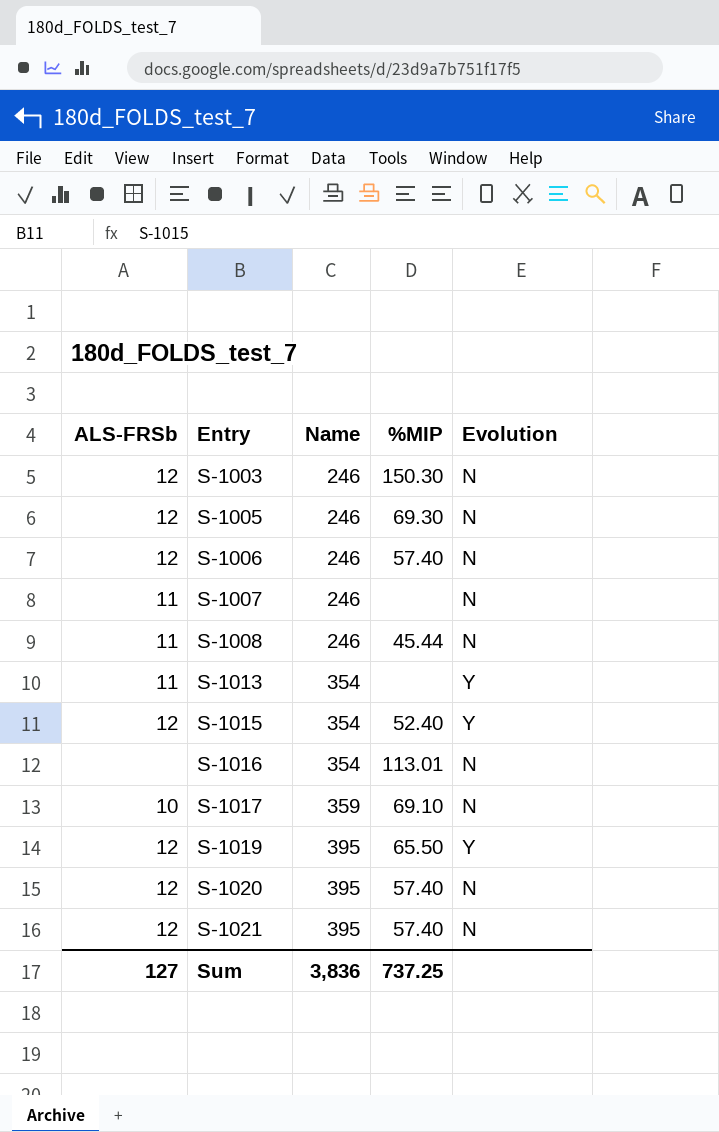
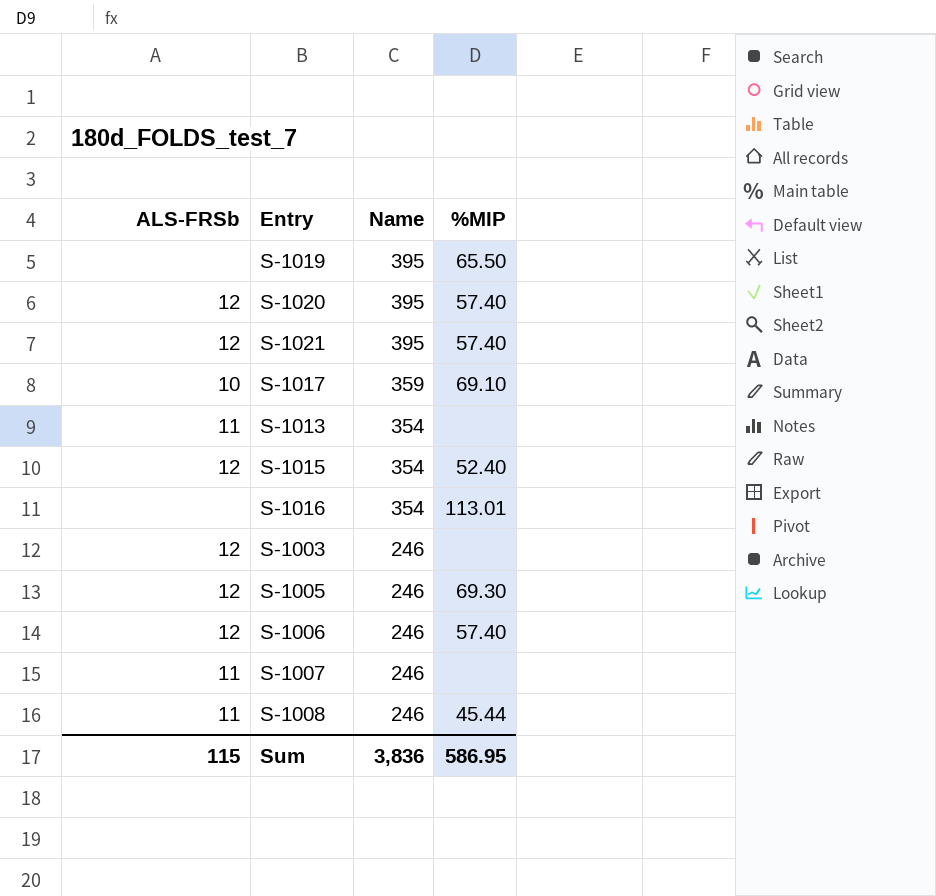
row order: Entry ascending -> Name descending
column Evolution | position: 5 -> none
S-1019 | ALS-FRSb: 12 -> none
S-1003 | %MIP: 150.30 -> none
Sum | ALS-FRSb: 127 -> 115
Sum | %MIP: 737.25 -> 586.95

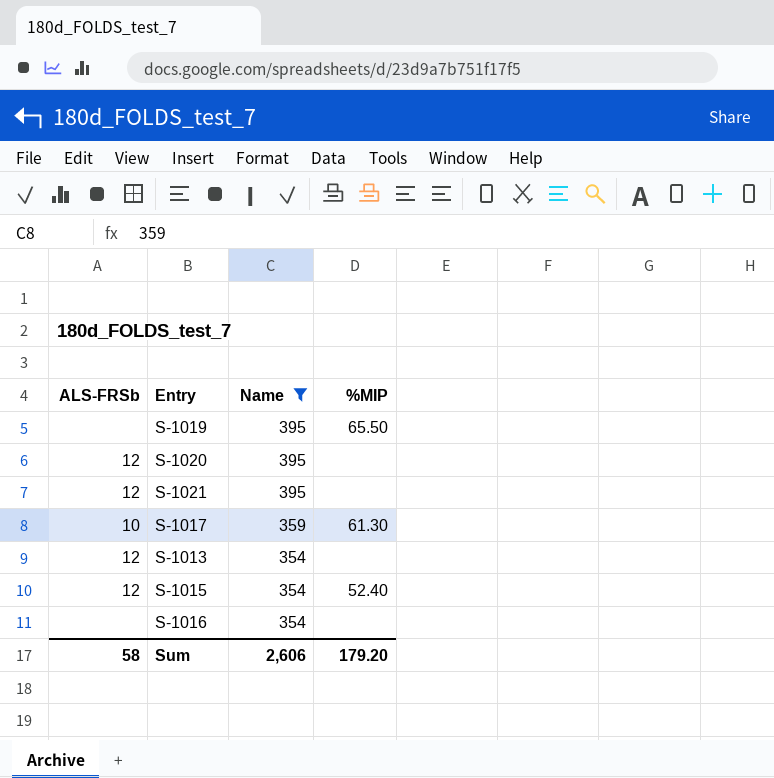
filter: none -> Name != 246
S-1020 | %MIP: 57.40 -> none
S-1021 | %MIP: 57.40 -> none
S-1017 | %MIP: 69.10 -> 61.30
S-1013 | ALS-FRSb: 11 -> 12
S-1016 | %MIP: 113.01 -> none
Sum | ALS-FRSb: 115 -> 58
Sum | Name: 3,836 -> 2,606
Sum | %MIP: 586.95 -> 179.20

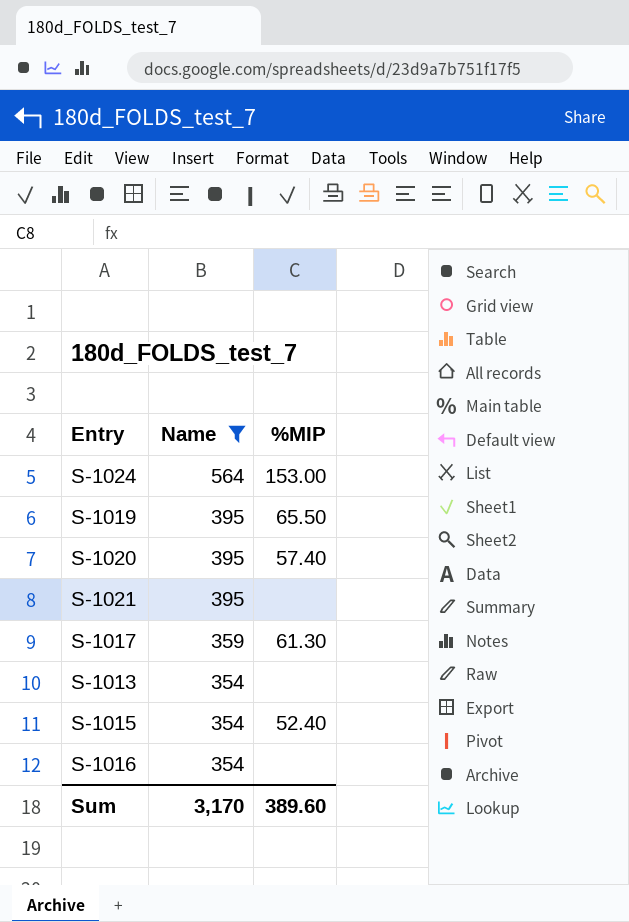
column ALS-FRSb | position: 1 -> none
row S-1024: none -> 564 | 153.00
S-1020 | %MIP: none -> 57.40
Sum | Name: 2,606 -> 3,170
Sum | %MIP: 179.20 -> 389.60

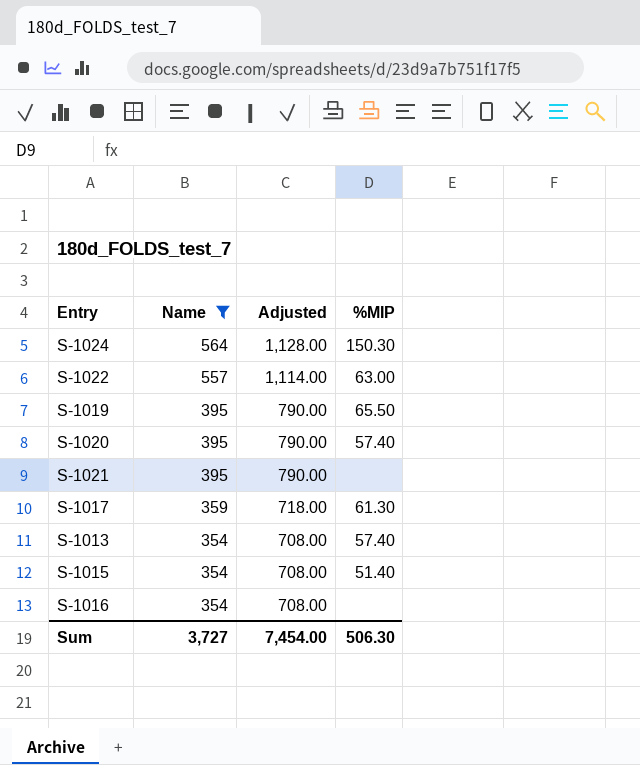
column Adjusted | formula: none -> [Name] * 2
S-1024 | %MIP: 153.00 -> 150.30
row S-1022: none -> 557 | 1,114.00 | 63.00
S-1013 | %MIP: none -> 57.40
S-1015 | %MIP: 52.40 -> 51.40
Sum | Name: 3,170 -> 3,727
Sum | %MIP: 389.60 -> 506.30

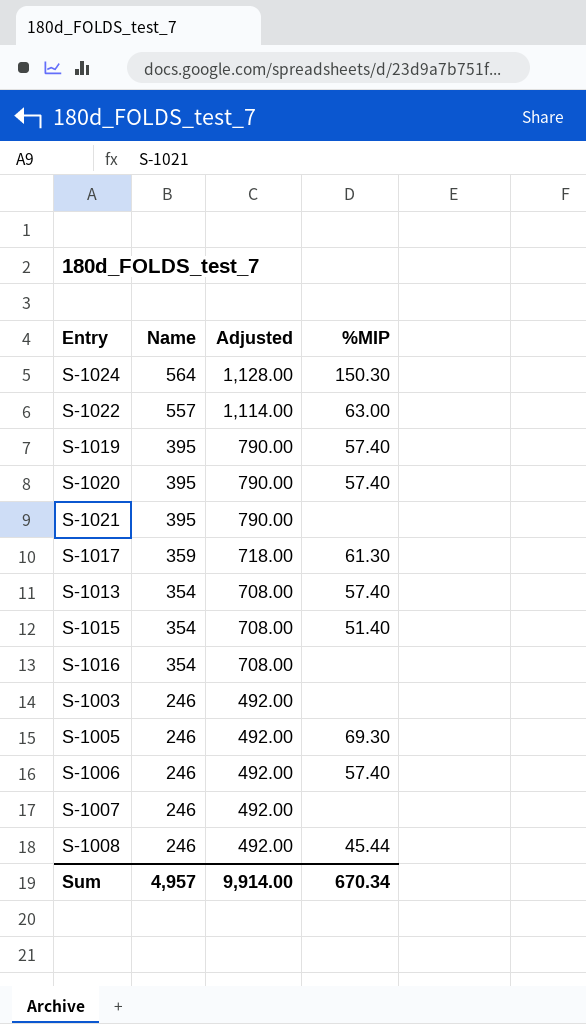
filter: Name != 246 -> none
S-1019 | %MIP: 65.50 -> 57.40
Sum | Name: 3,727 -> 4,957
Sum | Adjusted: 7,454.00 -> 9,914.00
Sum | %MIP: 506.30 -> 670.34

